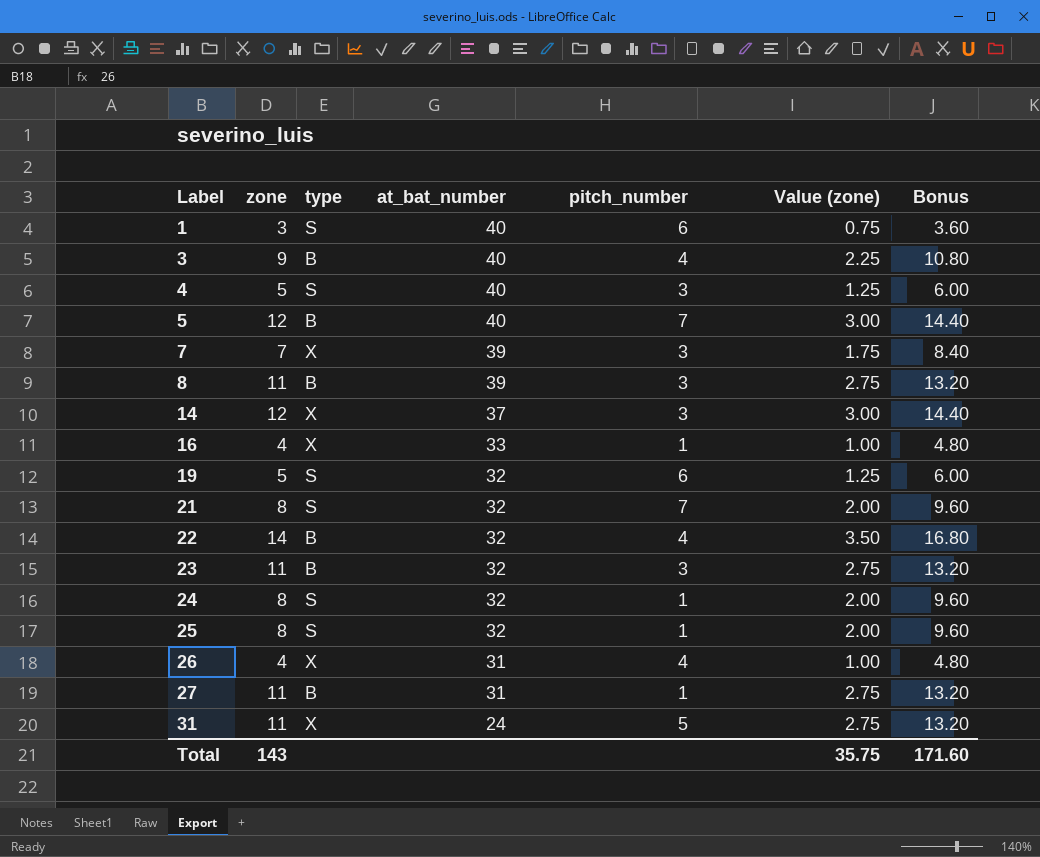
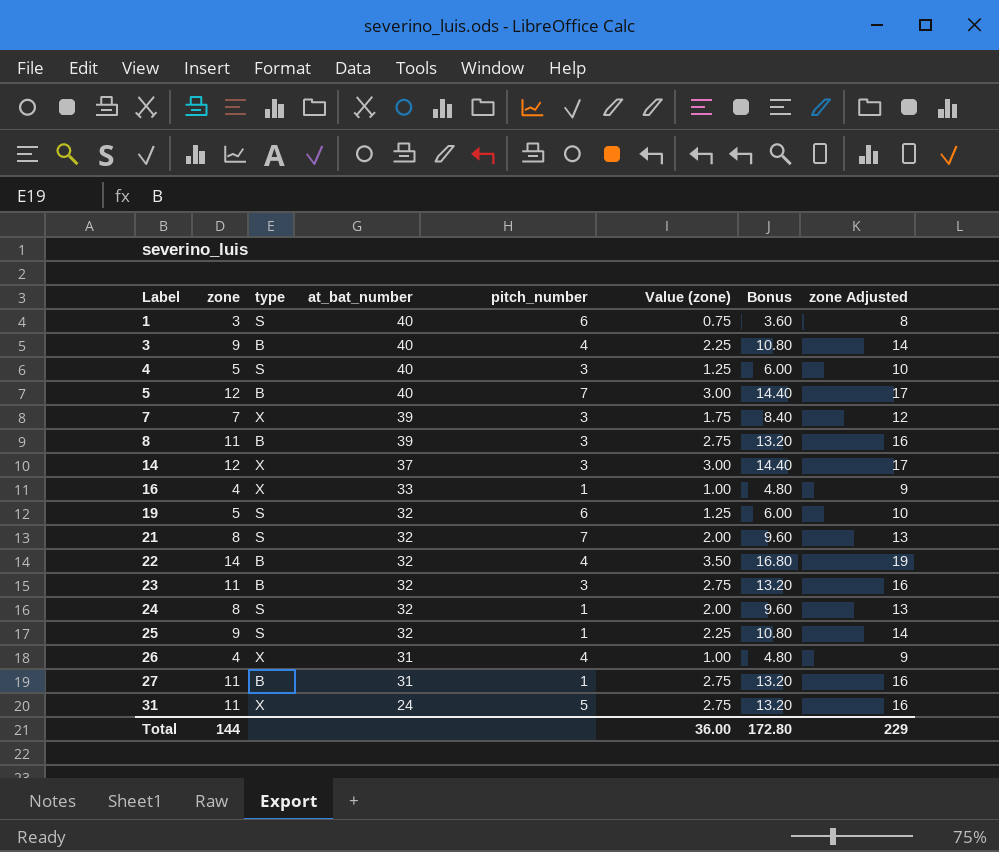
column zone Adjusted | formula: none -> [zone] + 5
25 | zone: 8 -> 9
25 | Value (zone): 2.00 -> 2.25
25 | Bonus: 9.60 -> 10.80
Total | zone: 143 -> 144
Total | Value (zone): 35.75 -> 36.00
Total | Bonus: 171.60 -> 172.80

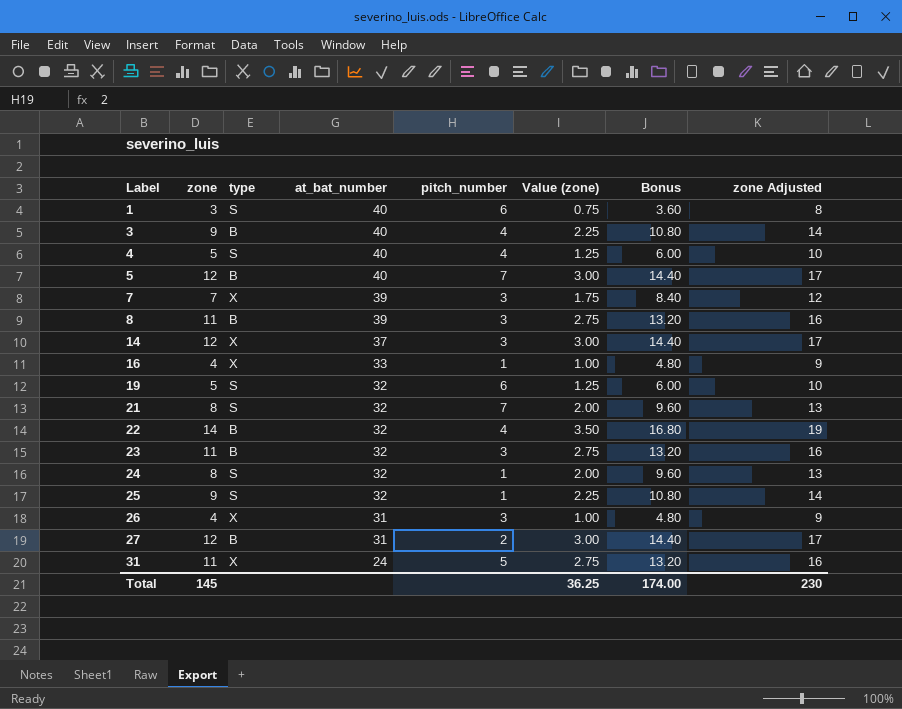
4 | pitch_number: 3 -> 4
26 | pitch_number: 4 -> 3
27 | zone: 11 -> 12
27 | pitch_number: 1 -> 2
27 | Value (zone): 2.75 -> 3.00
27 | Bonus: 13.20 -> 14.40
27 | zone Adjusted: 16 -> 17
Total | zone: 144 -> 145
Total | Value (zone): 36.00 -> 36.25
Total | Bonus: 172.80 -> 174.00
Total | zone Adjusted: 229 -> 230

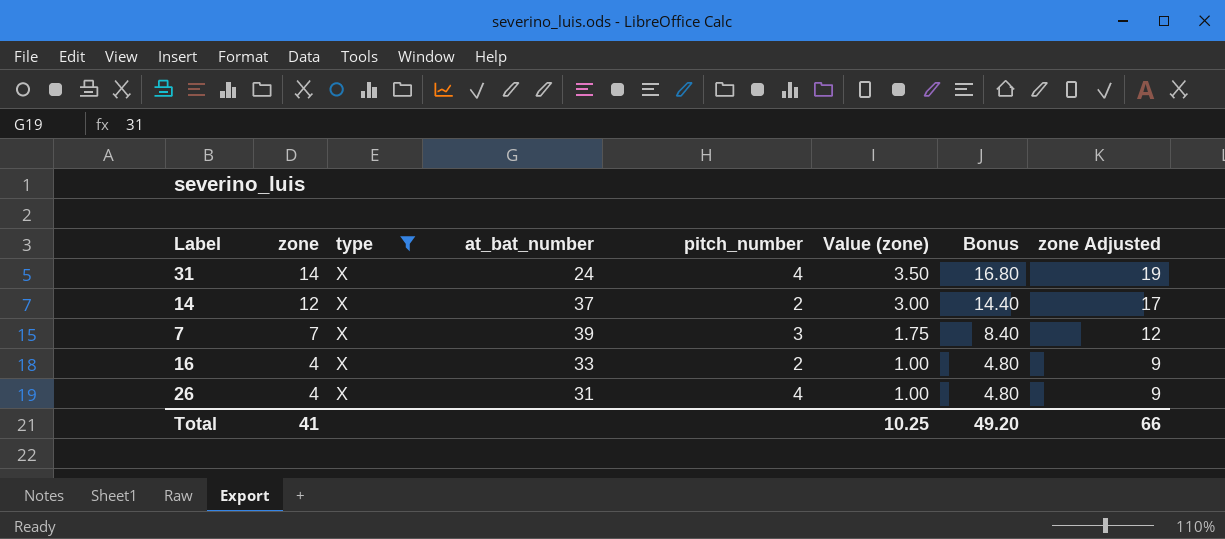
filter: none -> type = X
row order: Label ascending -> zone descending
31 | zone: 11 -> 14
31 | pitch_number: 5 -> 4
31 | Value (zone): 2.75 -> 3.50
31 | Bonus: 13.20 -> 16.80
31 | zone Adjusted: 16 -> 19
14 | pitch_number: 3 -> 2
16 | pitch_number: 1 -> 2
26 | pitch_number: 3 -> 4
Total | zone: 145 -> 41
Total | Value (zone): 36.25 -> 10.25
Total | Bonus: 174.00 -> 49.20
Total | zone Adjusted: 230 -> 66

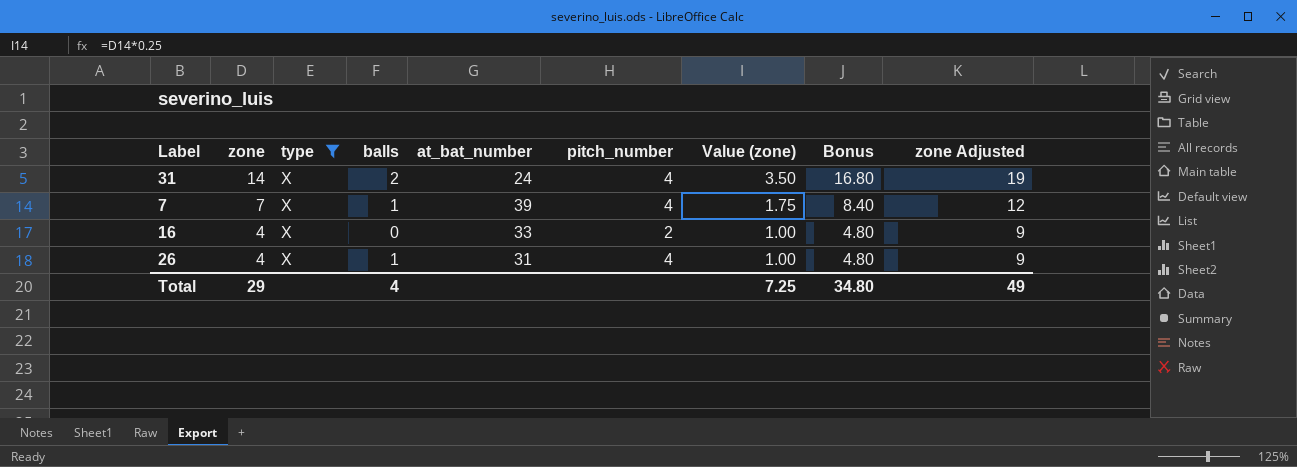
column balls | position: none -> 4
row 14: 12 | X | 37 | 2 | 3.00 | 14.40 | 17 -> none
7 | pitch_number: 3 -> 4
Total | zone: 41 -> 29
Total | Value (zone): 10.25 -> 7.25
Total | Bonus: 49.20 -> 34.80
Total | zone Adjusted: 66 -> 49

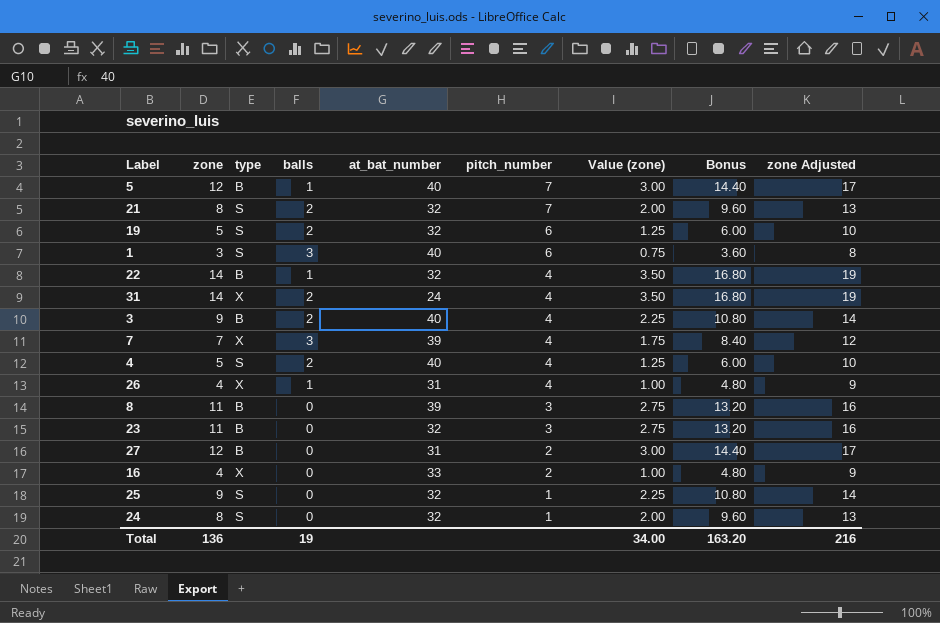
filter: type = X -> none
row order: zone descending -> pitch_number descending
7 | balls: 1 -> 3
Total | zone: 29 -> 136
Total | balls: 4 -> 19
Total | Value (zone): 7.25 -> 34.00
Total | Bonus: 34.80 -> 163.20
Total | zone Adjusted: 49 -> 216

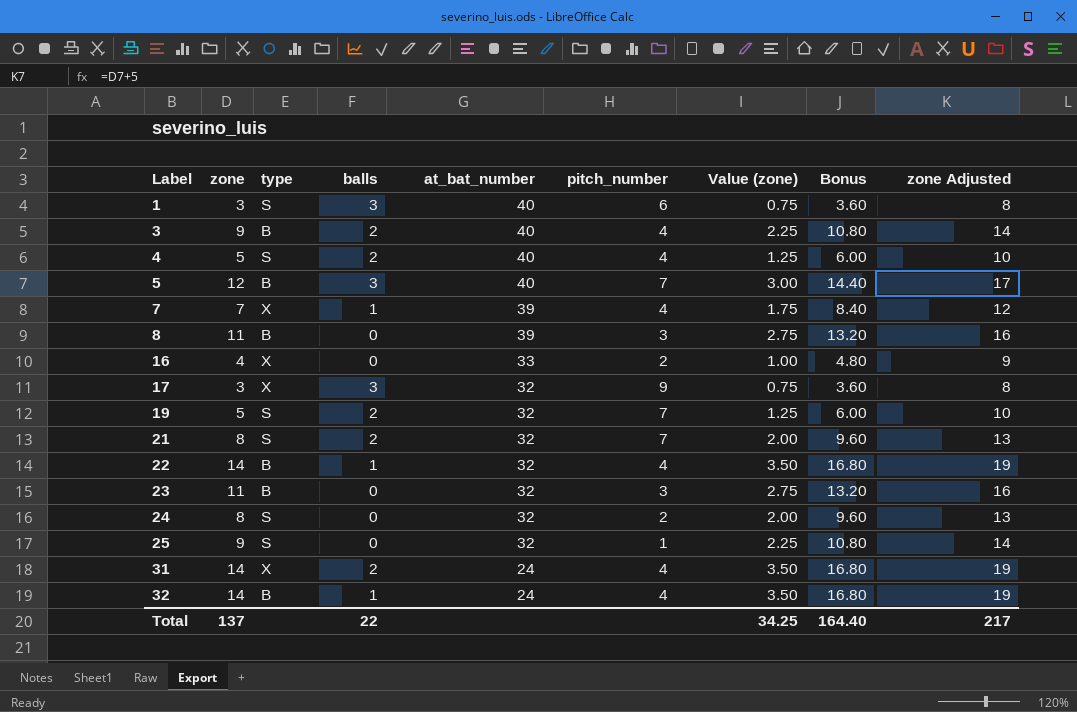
row order: pitch_number descending -> Label ascending
row 26: 4 | X | 1 | 31 | 4 | 1.00 | 4.80 | 9 -> none
row 27: 12 | B | 0 | 31 | 2 | 3.00 | 14.40 | 17 -> none
5 | balls: 1 -> 3
7 | balls: 3 -> 1
row 17: none -> 3 | X | 3 | 32 | 9 | 0.75 | 3.60 | 8
19 | pitch_number: 6 -> 7
24 | pitch_number: 1 -> 2
row 32: none -> 14 | B | 1 | 24 | 4 | 3.50 | 16.80 | 19
Total | zone: 136 -> 137
Total | balls: 19 -> 22
Total | Value (zone): 34.00 -> 34.25
Total | Bonus: 163.20 -> 164.40
Total | zone Adjusted: 216 -> 217

